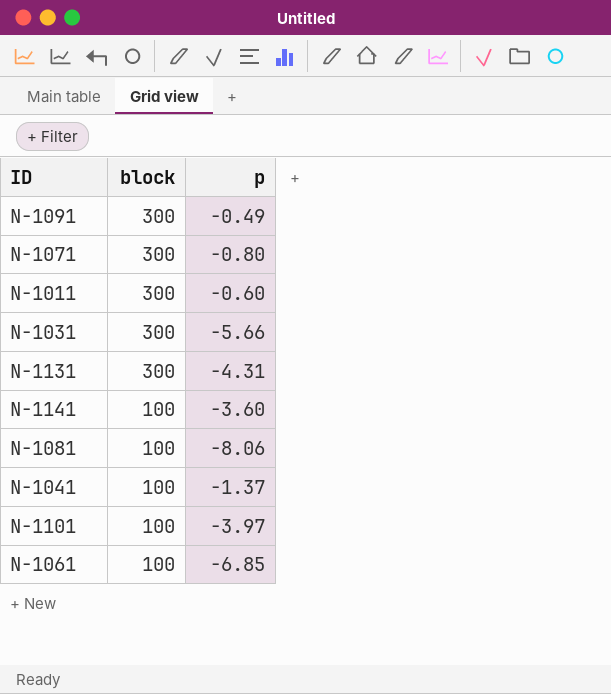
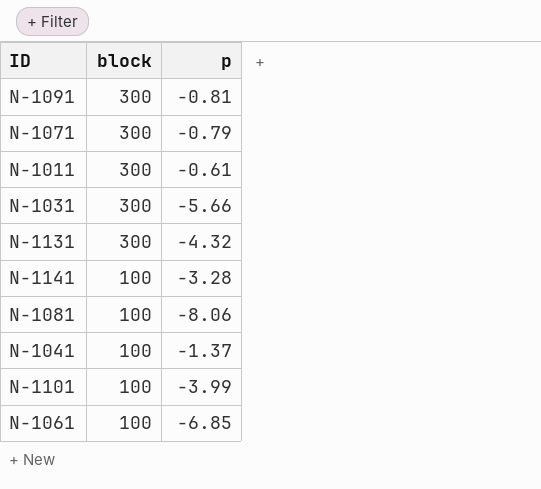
N-1091 | p: -0.49 -> -0.81
N-1071 | p: -0.80 -> -0.79
N-1011 | p: -0.60 -> -0.61
N-1131 | p: -4.31 -> -4.32
N-1141 | p: -3.60 -> -3.28
N-1101 | p: -3.97 -> -3.99

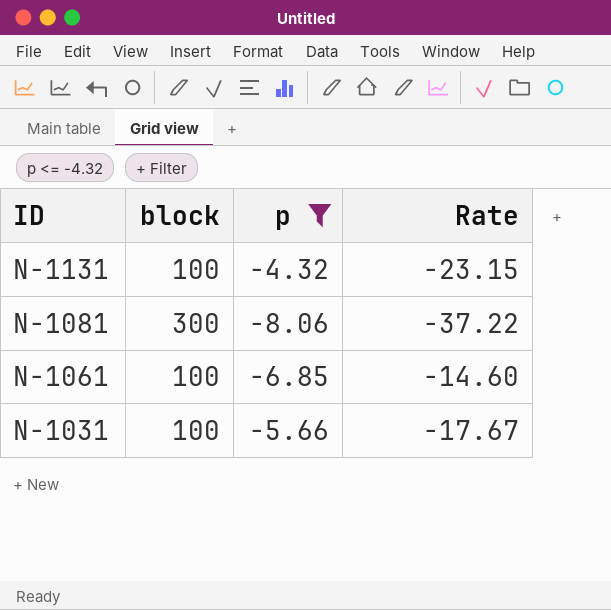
filter: none -> p <= -4.32
row order: block descending -> ID descending
column Rate | formula: none -> [block] / [p]
N-1131 | block: 300 -> 100
N-1081 | block: 100 -> 300
N-1031 | block: 300 -> 100

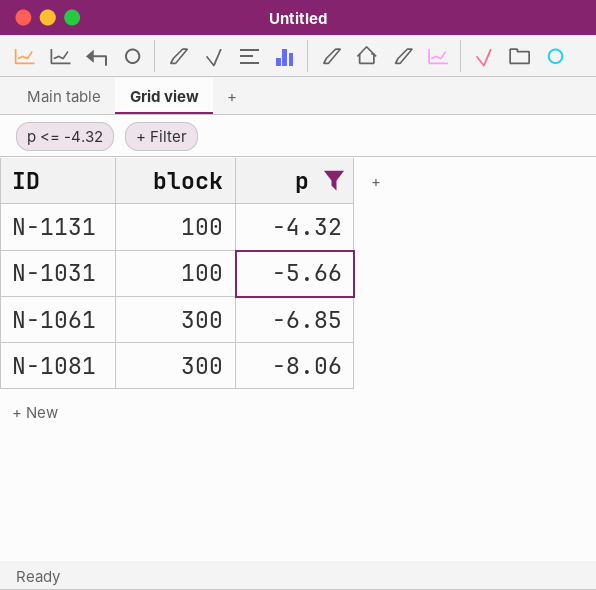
row order: ID descending -> block ascending
column Rate | formula: [block] / [p] -> none
N-1061 | block: 100 -> 300

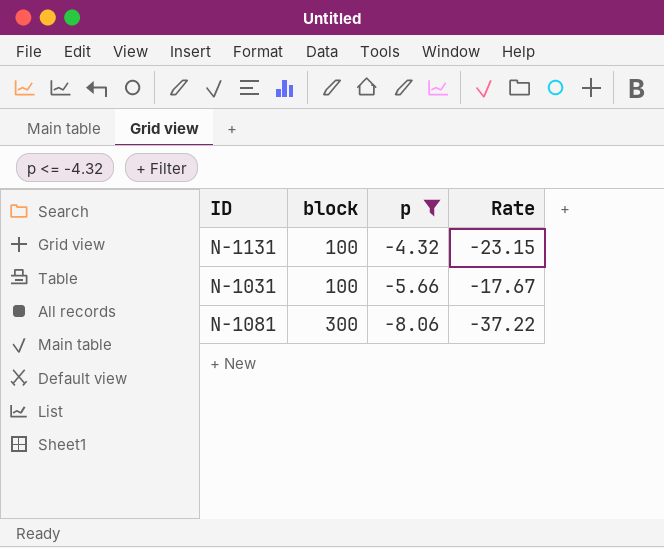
column Rate | formula: none -> [block] / [p]
row N-1061: 300 | -6.85 -> none

